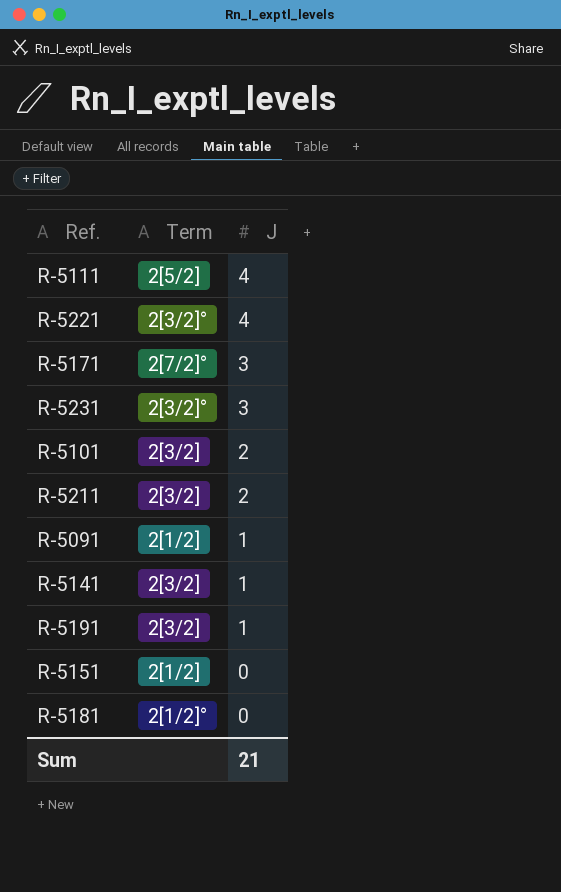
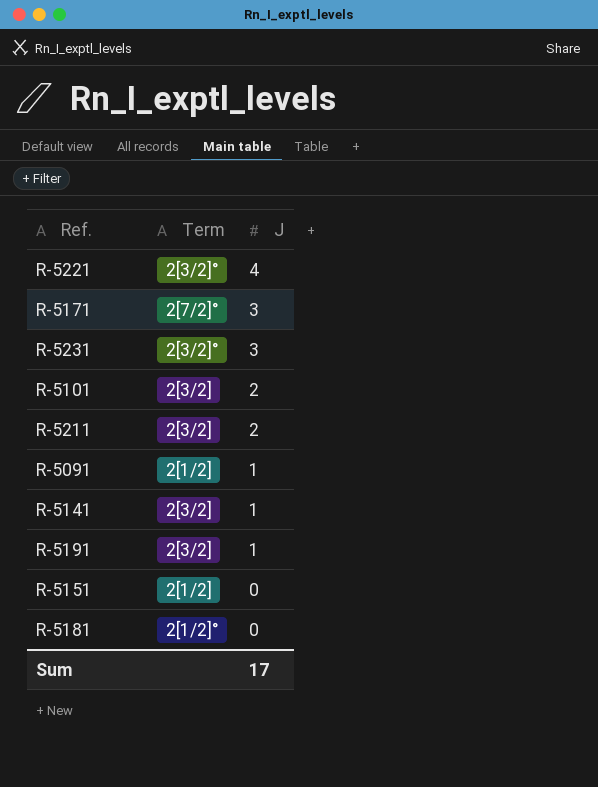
row R-5111: 2[5/2] | 4 -> none
Sum | J: 21 -> 17

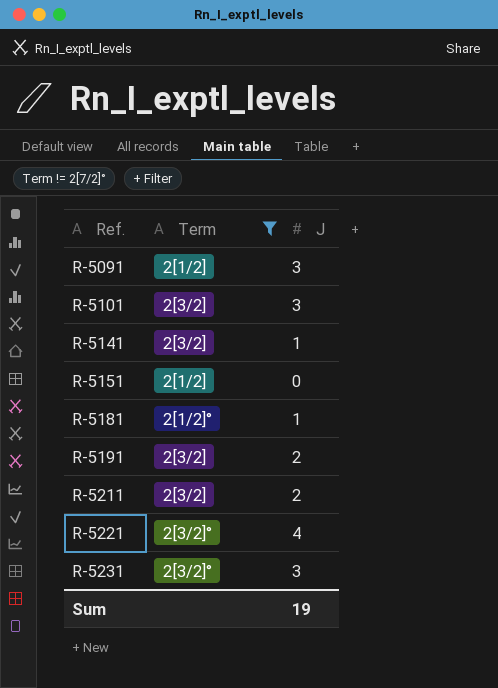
filter: none -> Term != 2[7/2]°
row order: J descending -> Ref. ascending
R-5091 | J: 1 -> 3
R-5101 | J: 2 -> 3
R-5181 | J: 0 -> 1
R-5191 | J: 1 -> 2
Sum | J: 17 -> 19

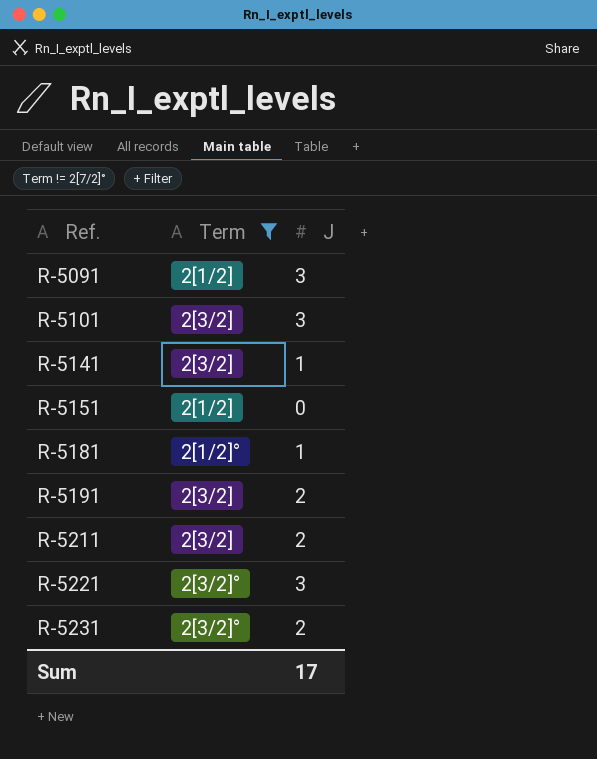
R-5221 | J: 4 -> 3
R-5231 | J: 3 -> 2
Sum | J: 19 -> 17

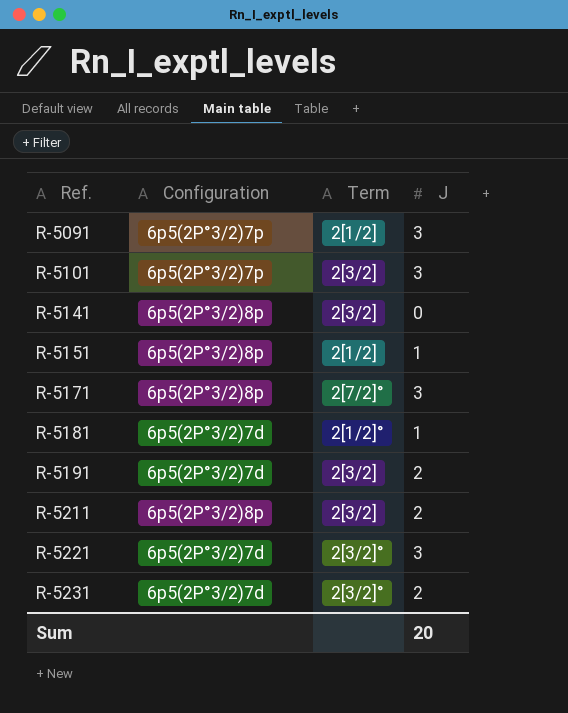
filter: Term != 2[7/2]° -> none
column Configuration | position: none -> 2
R-5141 | J: 1 -> 0
R-5151 | J: 0 -> 1
Sum | J: 17 -> 20

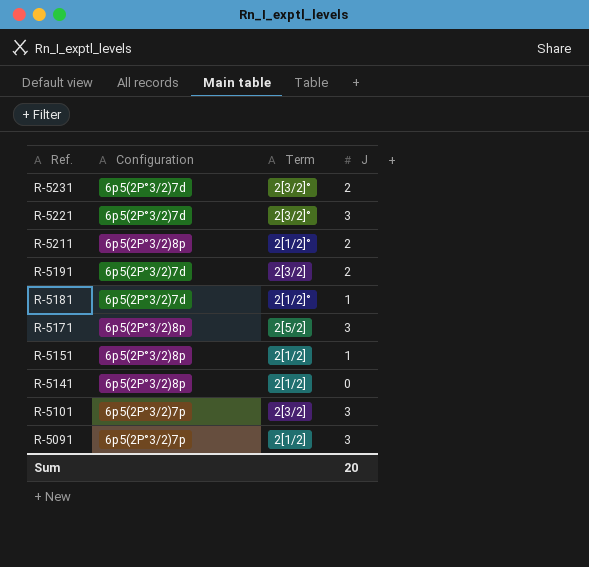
row order: Ref. ascending -> Ref. descending
R-5211 | Term: 2[3/2] -> 2[1/2]°
R-5171 | Term: 2[7/2]° -> 2[5/2]
R-5141 | Term: 2[3/2] -> 2[1/2]

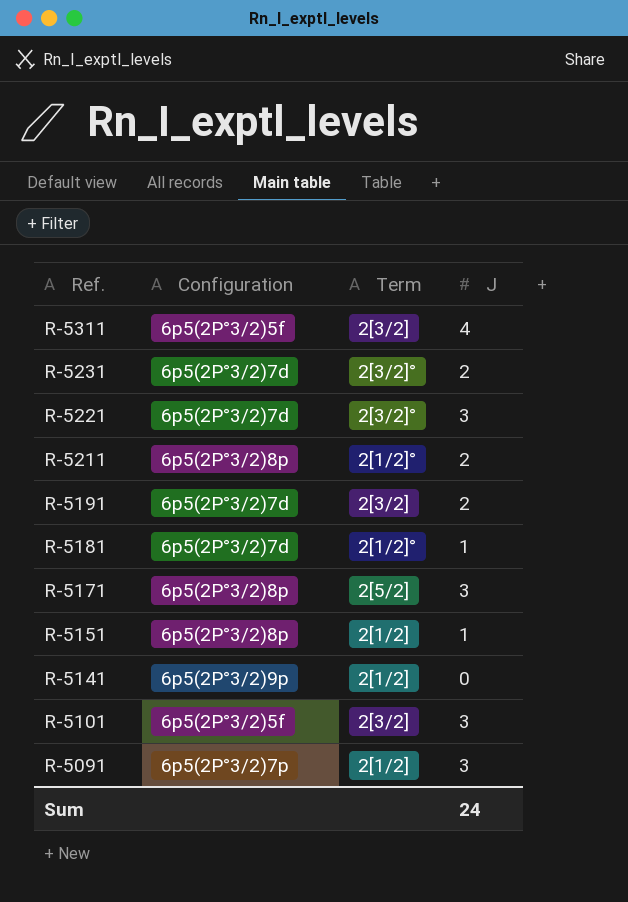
row R-5311: none -> 6p5(2P°3/2)5f | 2[3/2] | 4
R-5141 | Configuration: 6p5(2P°3/2)8p -> 6p5(2P°3/2)9p
R-5101 | Configuration: 6p5(2P°3/2)7p -> 6p5(2P°3/2)5f
Sum | J: 20 -> 24

